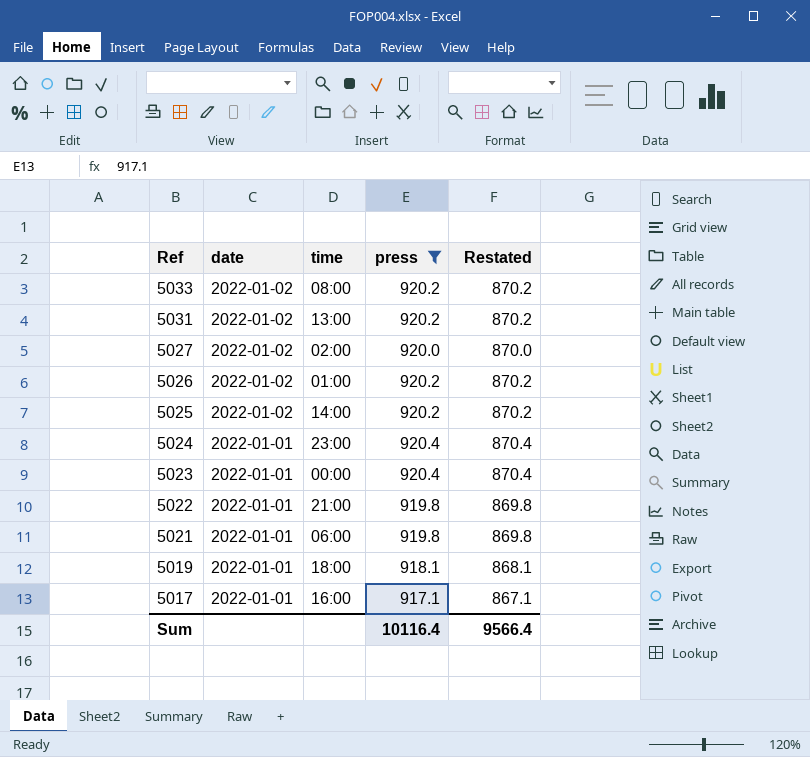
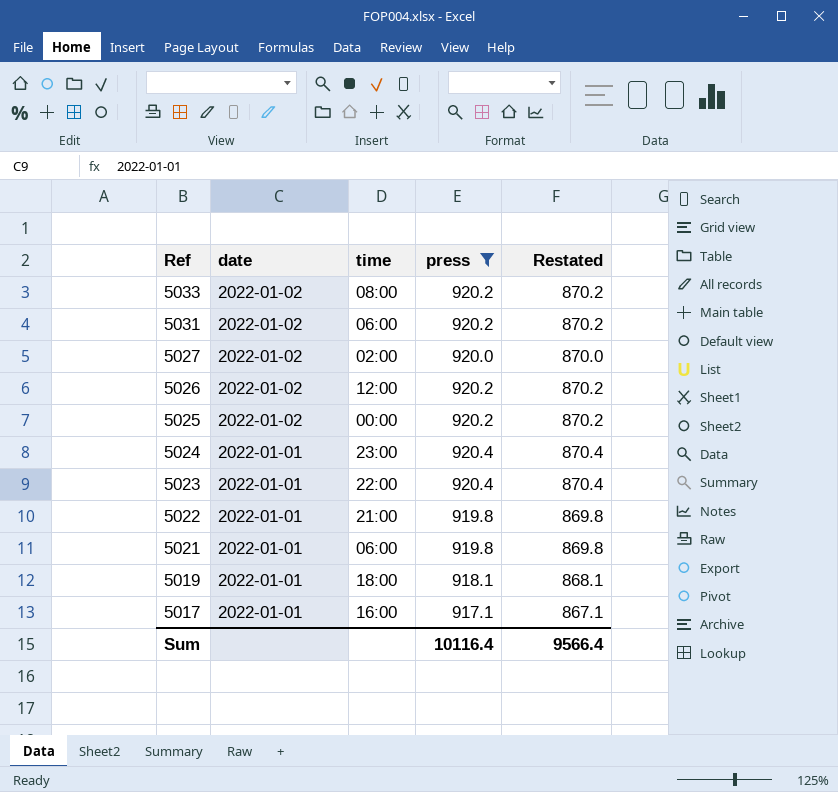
5031 | time: 13:00 -> 06:00
5026 | time: 01:00 -> 12:00
5025 | time: 14:00 -> 00:00
5023 | time: 00:00 -> 22:00

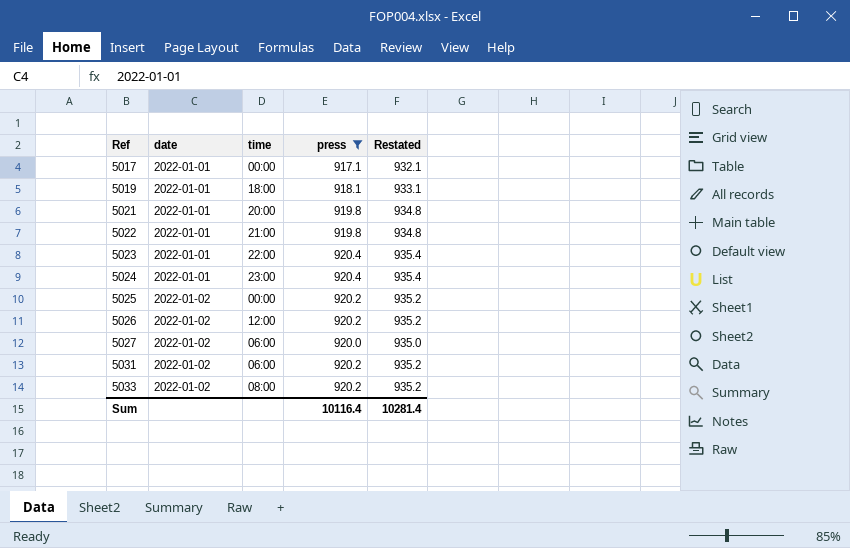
row order: Ref descending -> Ref ascending
column Restated | formula: [press] - 50 -> [press] + 15
5017 | time: 16:00 -> 00:00
5021 | time: 06:00 -> 20:00
5027 | time: 02:00 -> 06:00
Sum | Restated: 9566.4 -> 10281.4

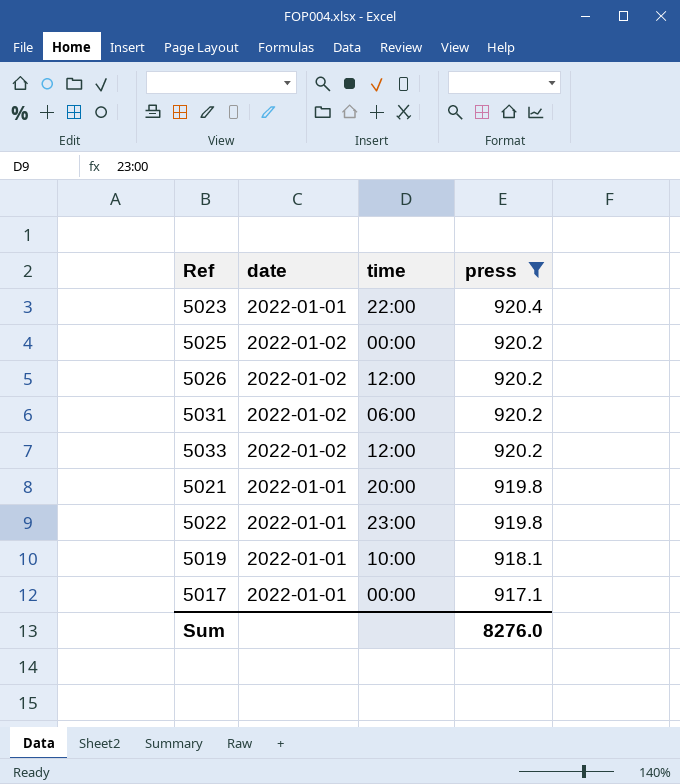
row order: Ref ascending -> press descending
column Restated | formula: [press] + 15 -> none
row 5024: 2022-01-01 | 23:00 | 920.4 | 935.4 -> none
row 5027: 2022-01-02 | 06:00 | 920.0 | 935.0 -> none
5033 | time: 08:00 -> 12:00
5022 | time: 21:00 -> 23:00
5019 | time: 18:00 -> 10:00
Sum | press: 10116.4 -> 8276.0

